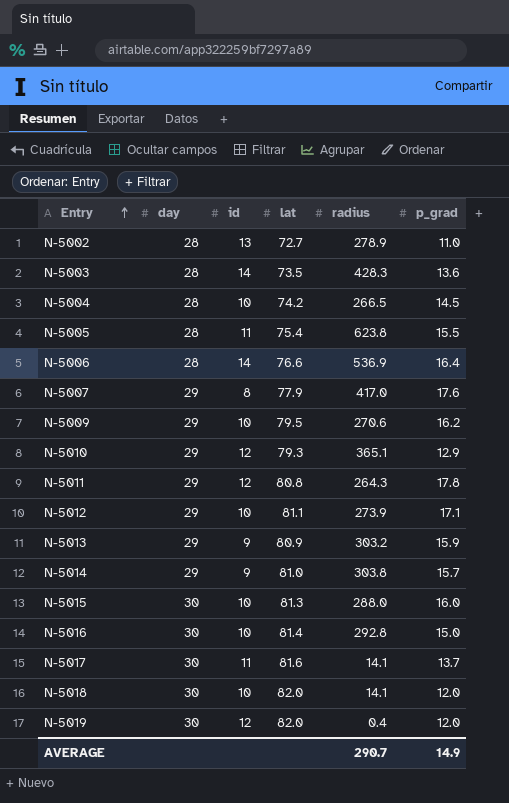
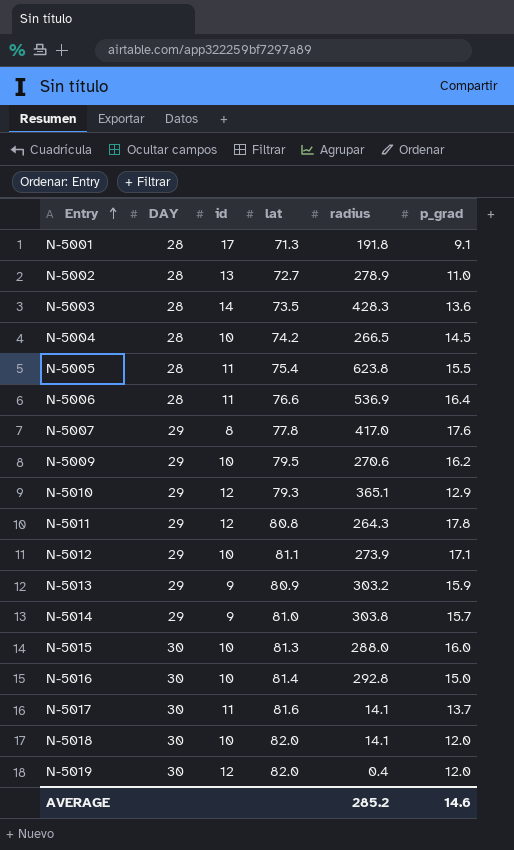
column name: day -> DAY
row N-5001: none -> 28 | 17 | 71.3 | 191.8 | 9.1
N-5006 | id: 14 -> 11
N-5007 | lat: 77.9 -> 77.8
AVERAGE | radius: 290.7 -> 285.2
AVERAGE | p_grad: 14.9 -> 14.6

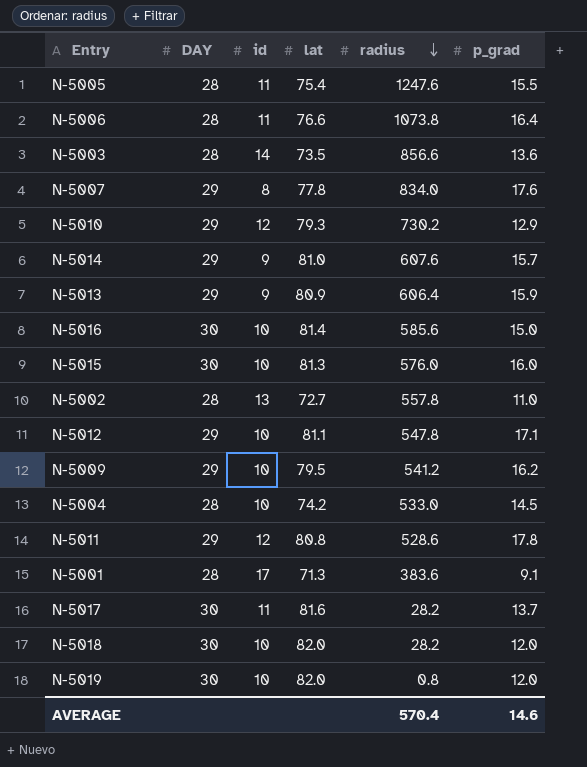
row order: Entry ascending -> radius descending
N-5005 | radius: 623.8 -> 1247.6
N-5006 | radius: 536.9 -> 1073.8
N-5003 | radius: 428.3 -> 856.6
N-5007 | radius: 417.0 -> 834.0
N-5010 | radius: 365.1 -> 730.2
N-5014 | radius: 303.8 -> 607.6
N-5013 | radius: 303.2 -> 606.4
N-5016 | radius: 292.8 -> 585.6
N-5015 | radius: 288.0 -> 576.0
N-5002 | radius: 278.9 -> 557.8
N-5012 | radius: 273.9 -> 547.8
N-5009 | radius: 270.6 -> 541.2
N-5004 | radius: 266.5 -> 533.0
N-5011 | radius: 264.3 -> 528.6
N-5001 | radius: 191.8 -> 383.6
N-5017 | radius: 14.1 -> 28.2
N-5018 | radius: 14.1 -> 28.2
N-5019 | id: 12 -> 10
N-5019 | radius: 0.4 -> 0.8
AVERAGE | radius: 285.2 -> 570.4

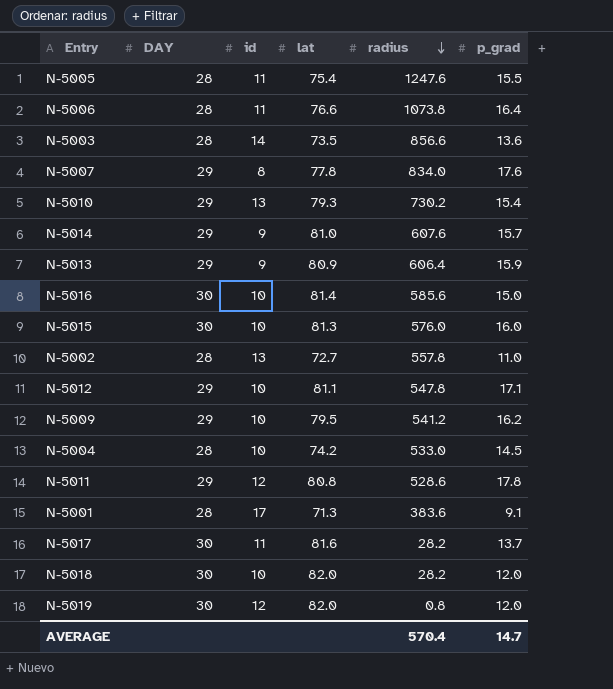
N-5010 | id: 12 -> 13
N-5010 | p_grad: 12.9 -> 15.4
N-5019 | id: 10 -> 12
AVERAGE | p_grad: 14.6 -> 14.7

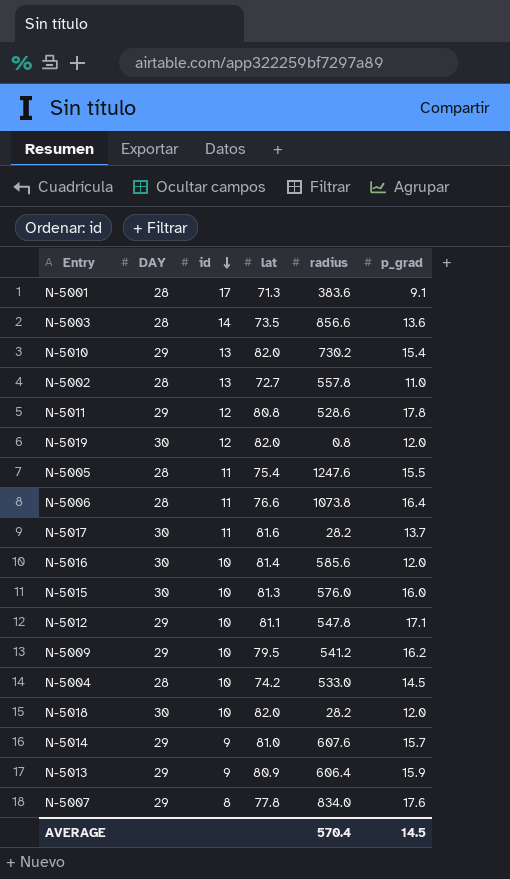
row order: radius descending -> id descending
N-5010 | lat: 79.3 -> 82.0
N-5016 | p_grad: 15.0 -> 12.0
AVERAGE | p_grad: 14.7 -> 14.5

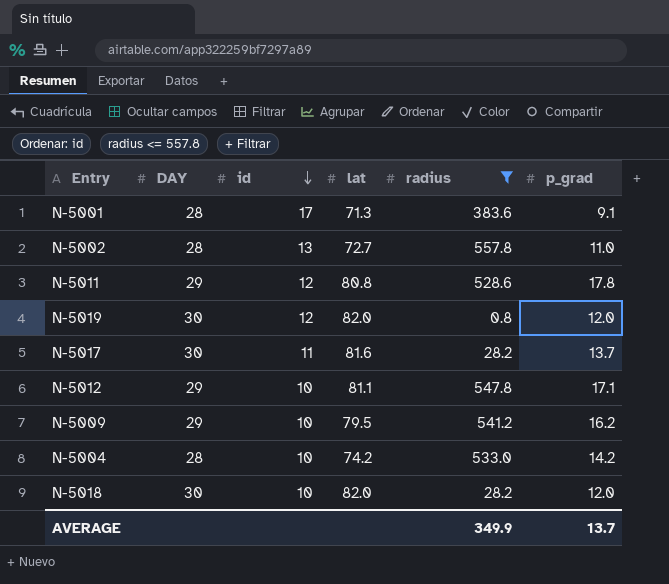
filter: none -> radius <= 557.8
N-5004 | p_grad: 14.5 -> 14.2
AVERAGE | radius: 570.4 -> 349.9
AVERAGE | p_grad: 14.5 -> 13.7

